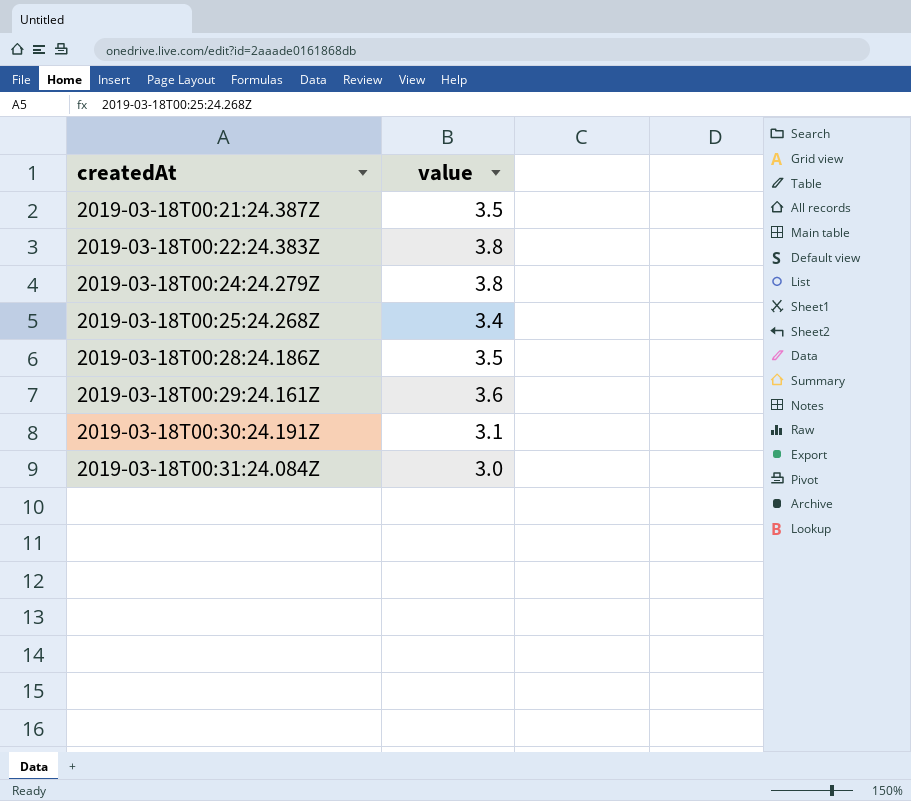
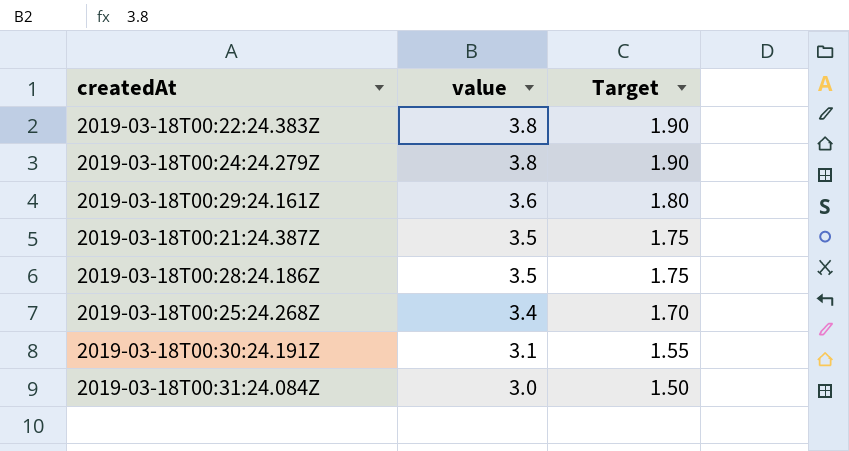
row order: createdAt ascending -> value descending
column Target | formula: none -> [value] * 0.5

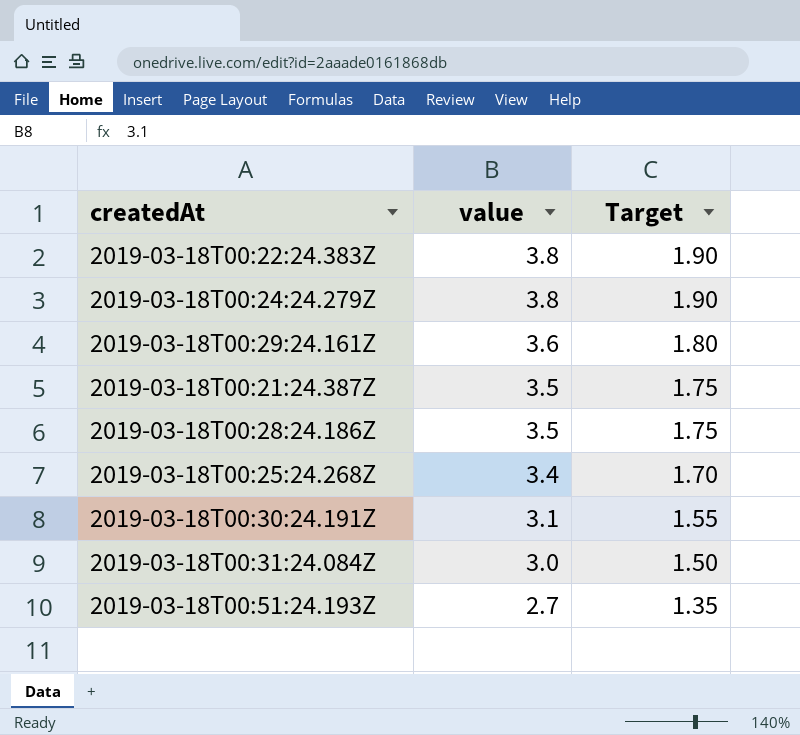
row 2019-03-18T00:51:24.193Z: none -> 2.7 | 1.35

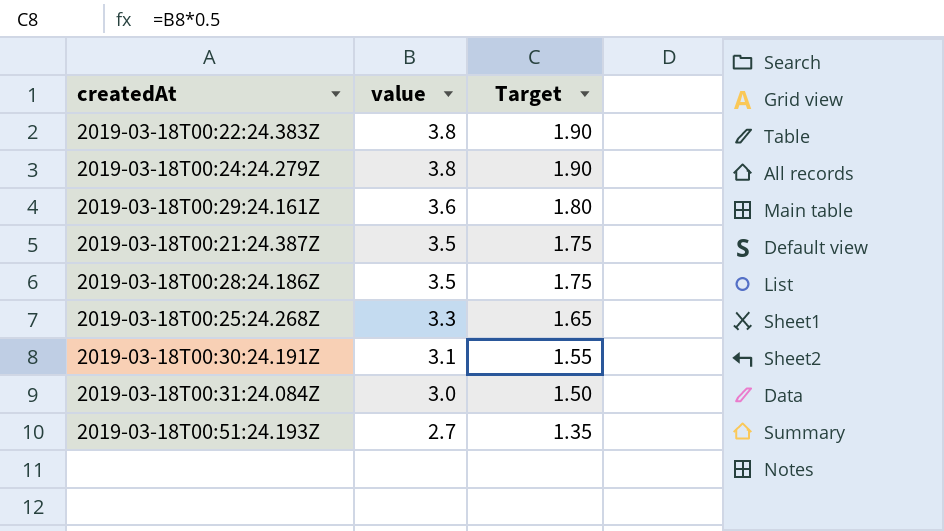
2019-03-18T00:25:24.268Z | value: 3.4 -> 3.3
2019-03-18T00:25:24.268Z | Target: 1.70 -> 1.65

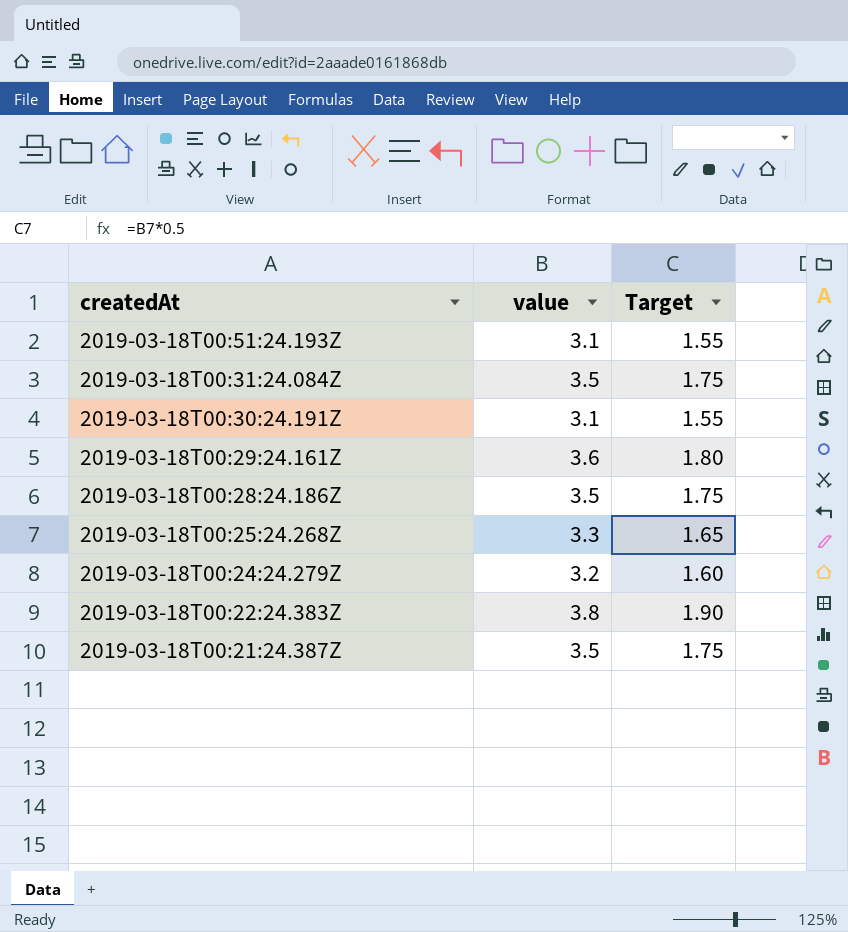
row order: value descending -> createdAt descending
2019-03-18T00:51:24.193Z | value: 2.7 -> 3.1
2019-03-18T00:51:24.193Z | Target: 1.35 -> 1.55
2019-03-18T00:31:24.084Z | value: 3.0 -> 3.5
2019-03-18T00:31:24.084Z | Target: 1.50 -> 1.75
2019-03-18T00:24:24.279Z | value: 3.8 -> 3.2
2019-03-18T00:24:24.279Z | Target: 1.90 -> 1.60

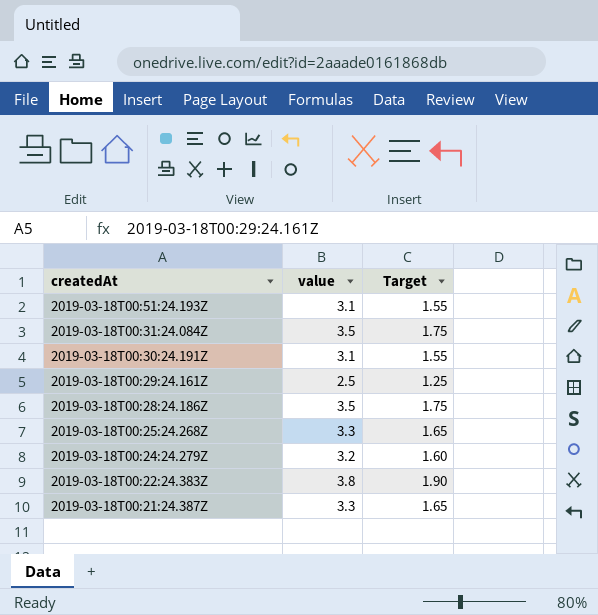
2019-03-18T00:29:24.161Z | value: 3.6 -> 2.5
2019-03-18T00:29:24.161Z | Target: 1.80 -> 1.25
2019-03-18T00:21:24.387Z | value: 3.5 -> 3.3
2019-03-18T00:21:24.387Z | Target: 1.75 -> 1.65

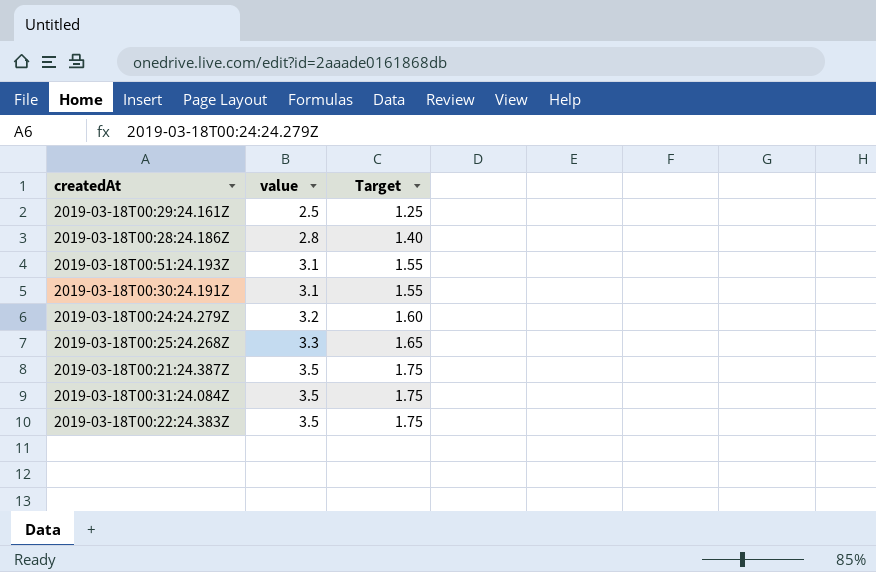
row order: createdAt descending -> value ascending
2019-03-18T00:28:24.186Z | value: 3.5 -> 2.8
2019-03-18T00:28:24.186Z | Target: 1.75 -> 1.40
2019-03-18T00:21:24.387Z | value: 3.3 -> 3.5
2019-03-18T00:21:24.387Z | Target: 1.65 -> 1.75
2019-03-18T00:22:24.383Z | value: 3.8 -> 3.5
2019-03-18T00:22:24.383Z | Target: 1.90 -> 1.75

